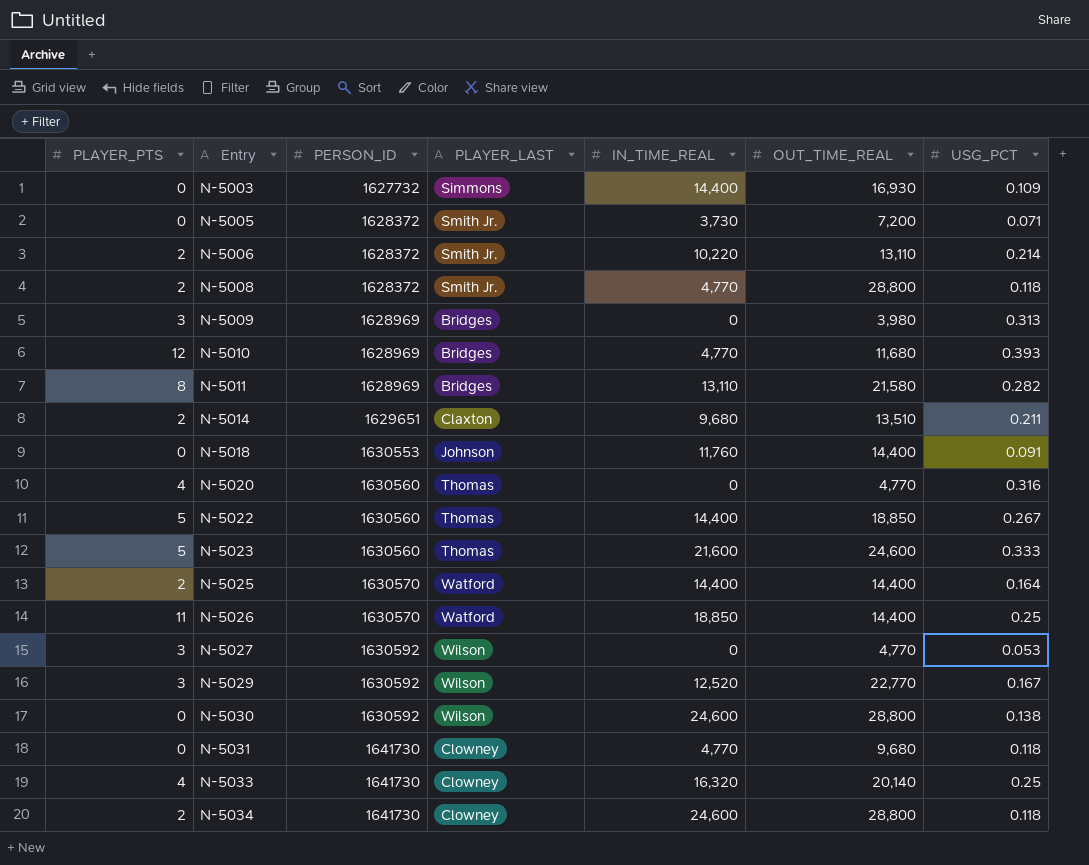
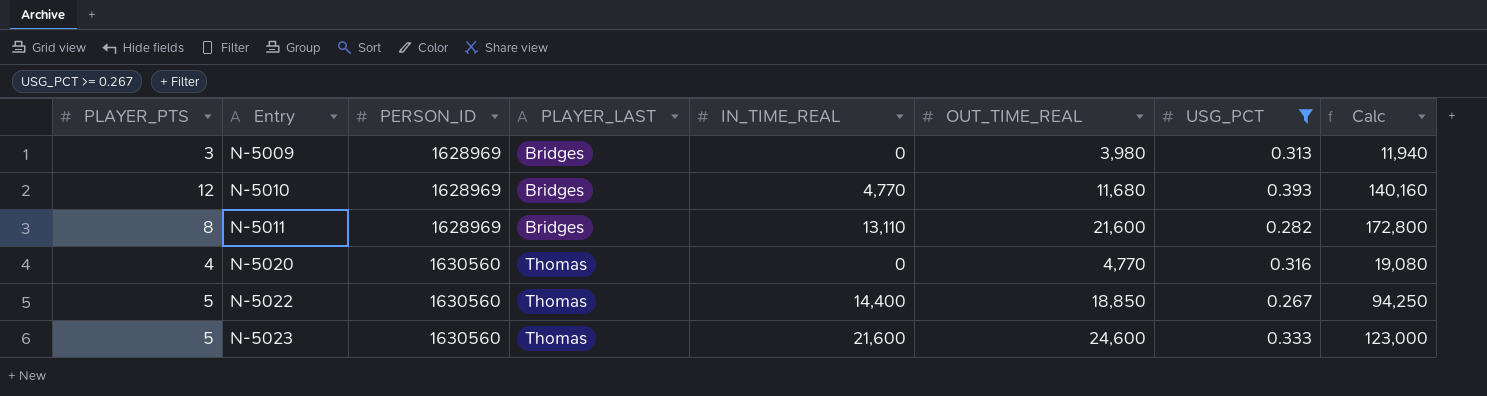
filter: none -> USG_PCT >= 0.267
column Calc | formula: none -> [PLAYER_PTS] * [OUT_TIME_REAL]
N-5011 | OUT_TIME_REAL: 21,580 -> 21,600

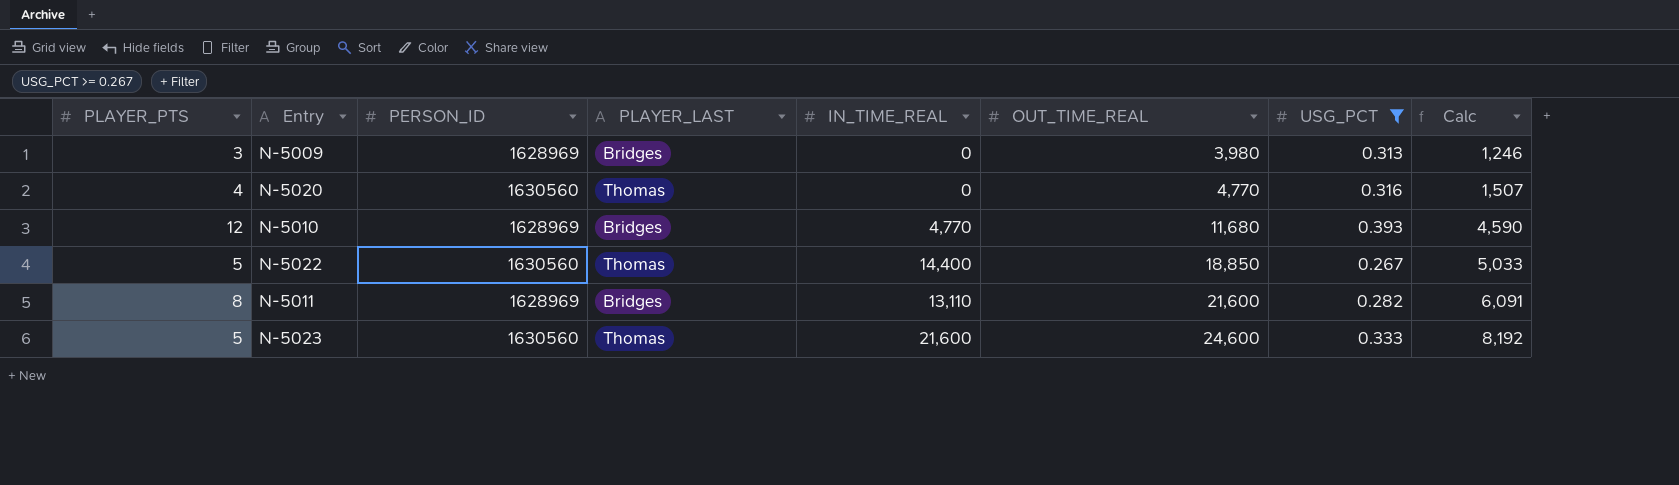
row order: Entry ascending -> OUT_TIME_REAL ascending
column Calc | formula: [PLAYER_PTS] * [OUT_TIME_REAL] -> [OUT_TIME_REAL] * [USG_PCT]

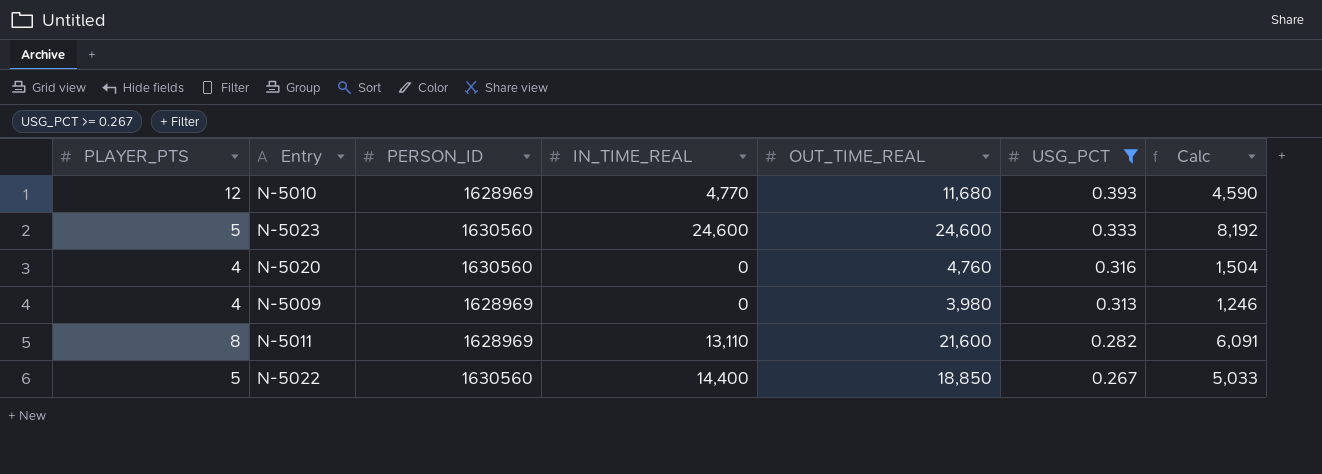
row order: OUT_TIME_REAL ascending -> USG_PCT descending
column PLAYER_LAST | position: 4 -> none
N-5023 | IN_TIME_REAL: 21,600 -> 24,600
N-5020 | OUT_TIME_REAL: 4,770 -> 4,760
N-5020 | Calc: 1,507 -> 1,504
N-5009 | PLAYER_PTS: 3 -> 4

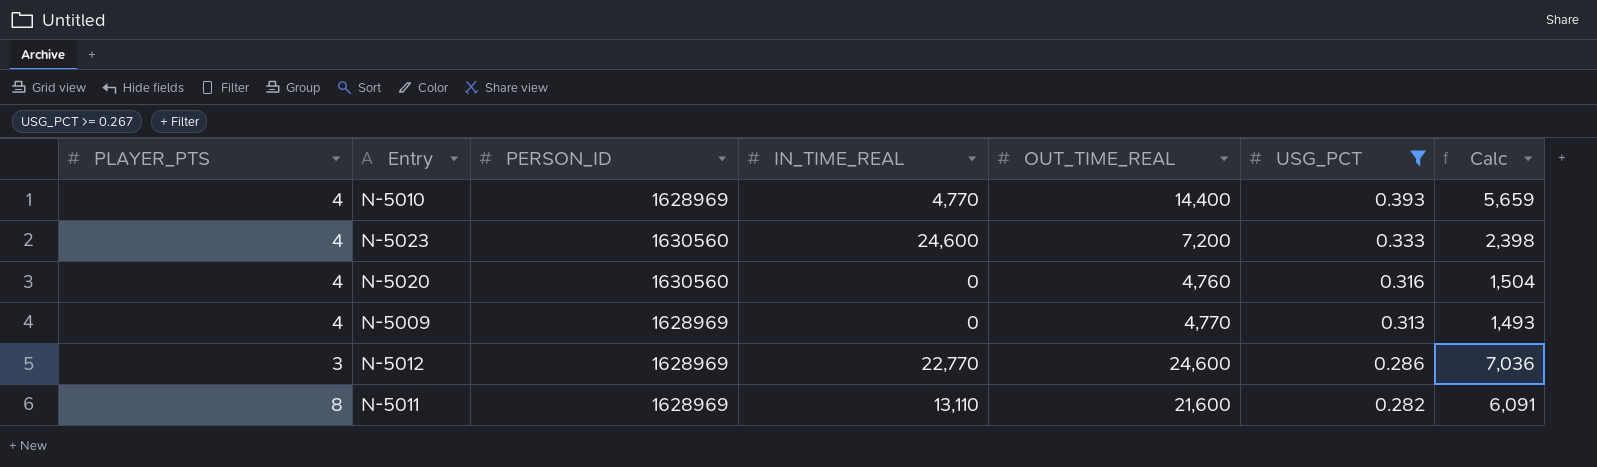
row N-5022: 5 | 1630560 | 14,400 | 18,850 | 0.267 | 5,033 -> none
N-5010 | PLAYER_PTS: 12 -> 4
N-5010 | OUT_TIME_REAL: 11,680 -> 14,400
N-5010 | Calc: 4,590 -> 5,659
N-5023 | PLAYER_PTS: 5 -> 4
N-5023 | OUT_TIME_REAL: 24,600 -> 7,200
N-5023 | Calc: 8,192 -> 2,398
N-5009 | OUT_TIME_REAL: 3,980 -> 4,770
N-5009 | Calc: 1,246 -> 1,493
row N-5012: none -> 3 | 1628969 | 22,770 | 24,600 | 0.286 | 7,036

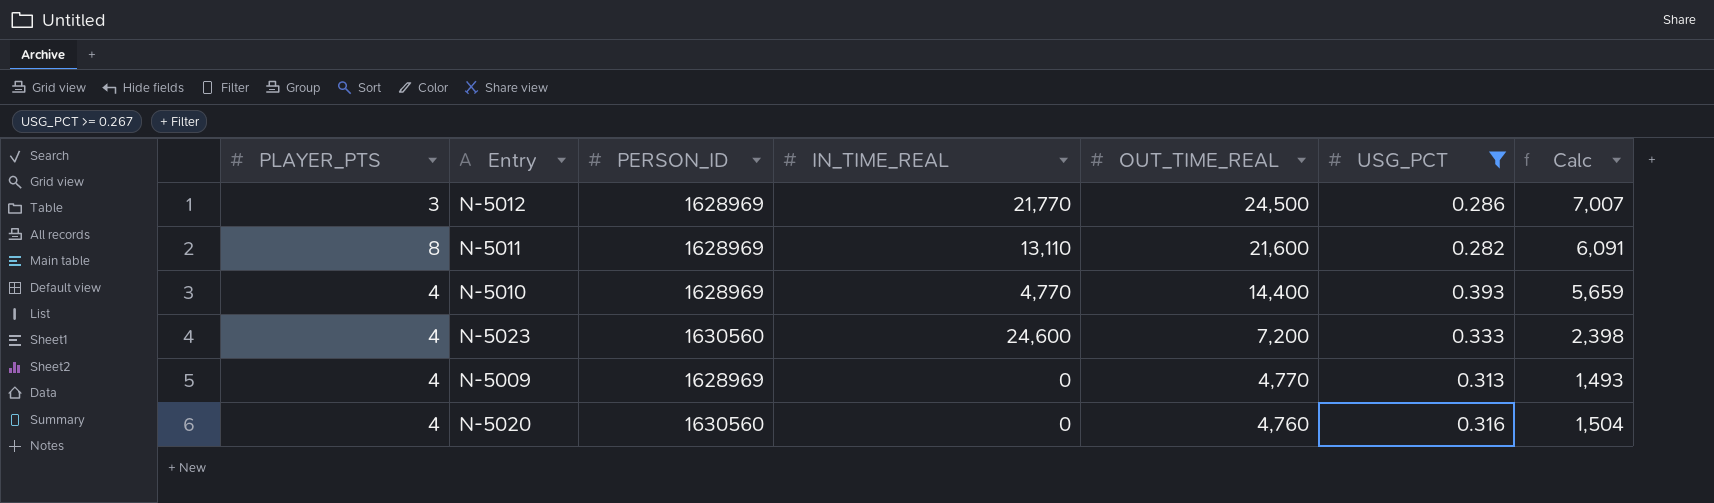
row order: USG_PCT descending -> OUT_TIME_REAL descending
N-5012 | IN_TIME_REAL: 22,770 -> 21,770
N-5012 | OUT_TIME_REAL: 24,600 -> 24,500
N-5012 | Calc: 7,036 -> 7,007

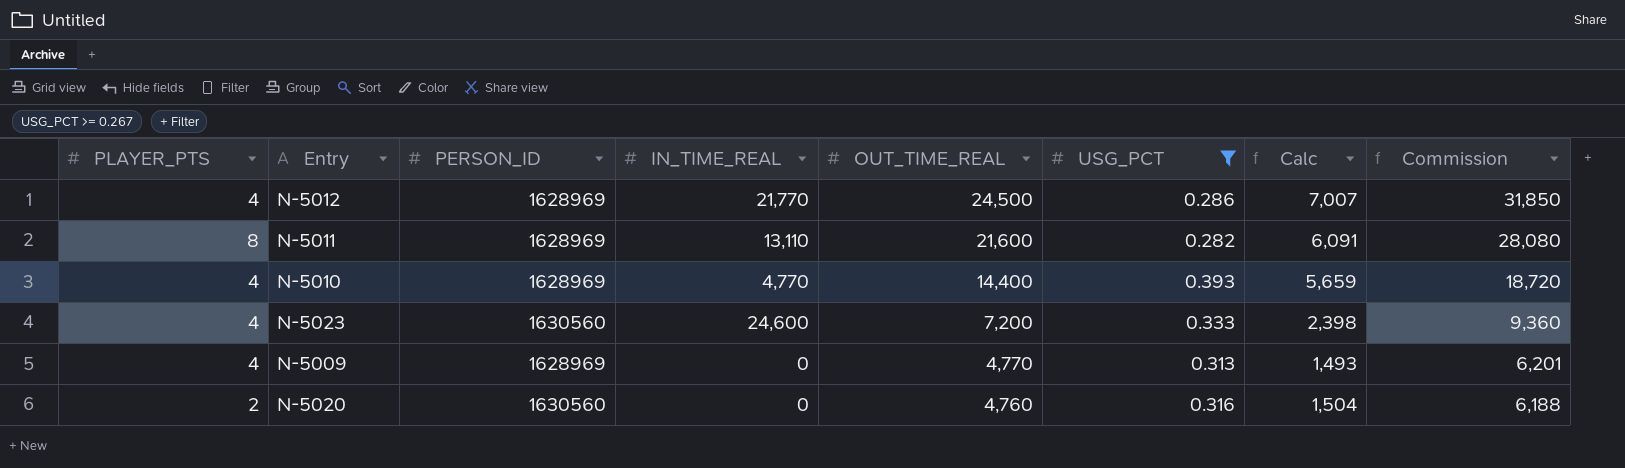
column Commission | formula: none -> [OUT_TIME_REAL] * 1.3
N-5012 | PLAYER_PTS: 3 -> 4
N-5020 | PLAYER_PTS: 4 -> 2

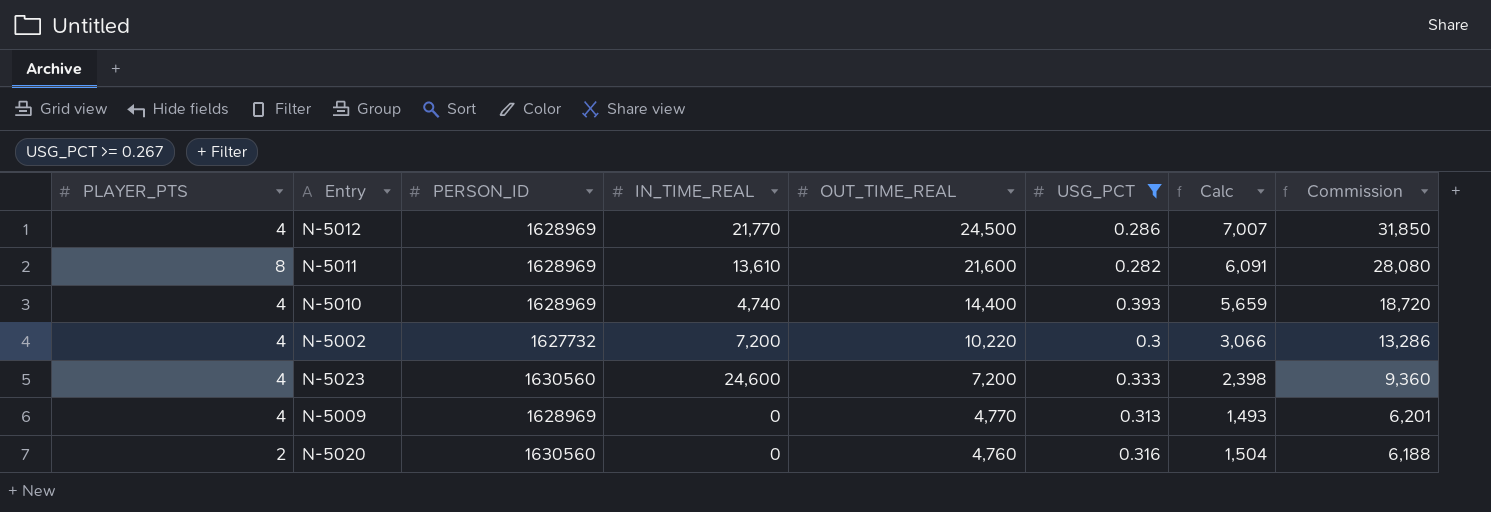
N-5011 | IN_TIME_REAL: 13,110 -> 13,610
N-5010 | IN_TIME_REAL: 4,770 -> 4,740
row N-5002: none -> 4 | 1627732 | 7,200 | 10,220 | 0.3 | 3,066 | 13,286

